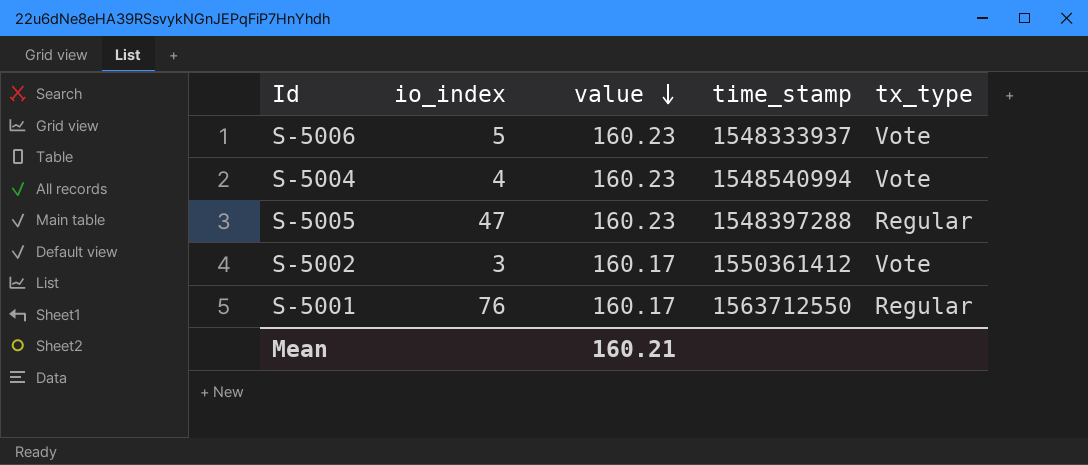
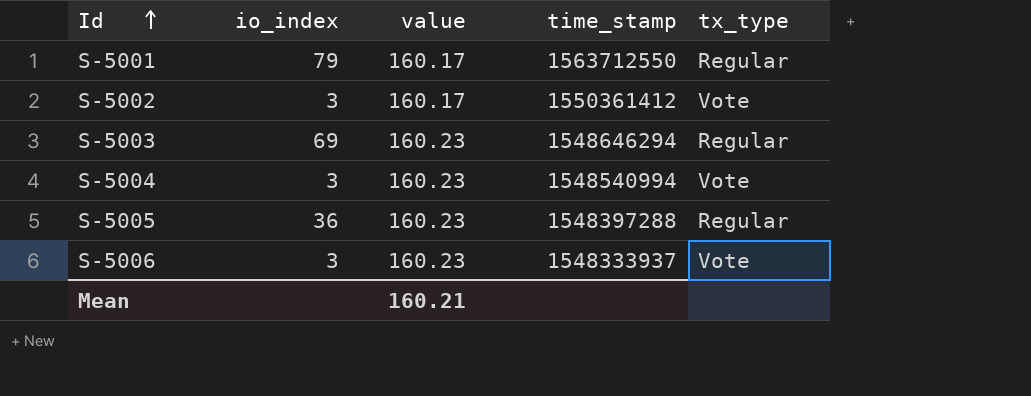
row order: value descending -> Id ascending
S-5001 | io_index: 76 -> 79
row S-5003: none -> 69 | 160.23 | 1548646294 | Regular
S-5004 | io_index: 4 -> 3
S-5005 | io_index: 47 -> 36
S-5006 | io_index: 5 -> 3

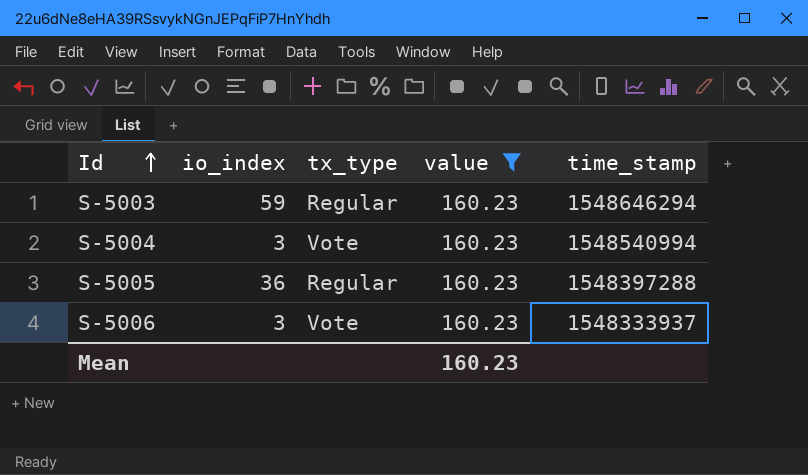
filter: none -> value = 160.23
column tx_type | position: 5 -> 3
S-5003 | io_index: 69 -> 59
Mean | value: 160.21 -> 160.23

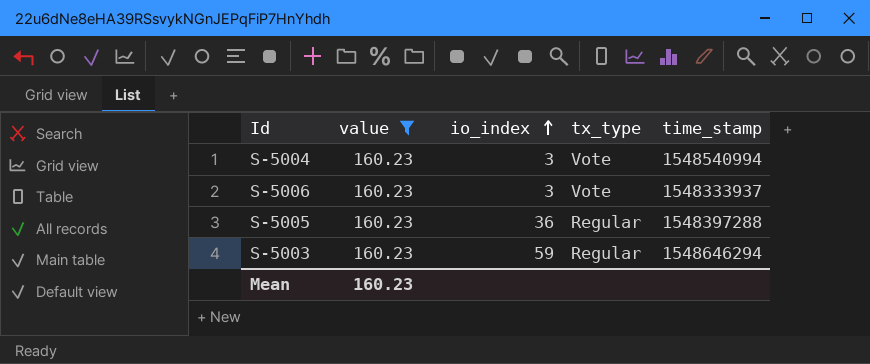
row order: Id ascending -> io_index ascending
column value | position: 4 -> 2

